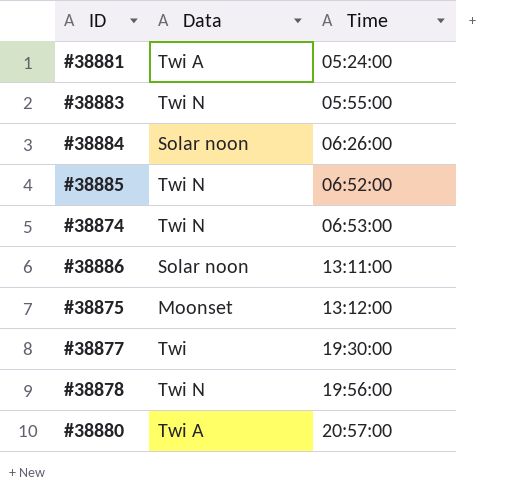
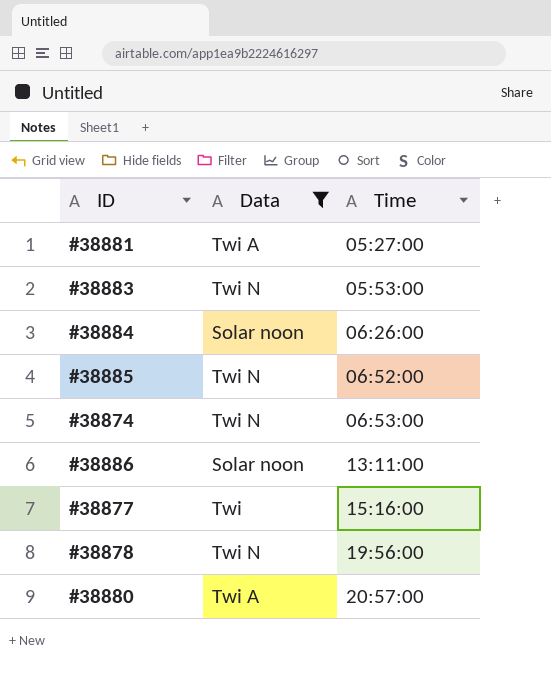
filter: none -> Data != Moonset
#38881 | Time: 05:24:00 -> 05:27:00
#38883 | Time: 05:55:00 -> 05:53:00
#38877 | Time: 19:30:00 -> 15:16:00

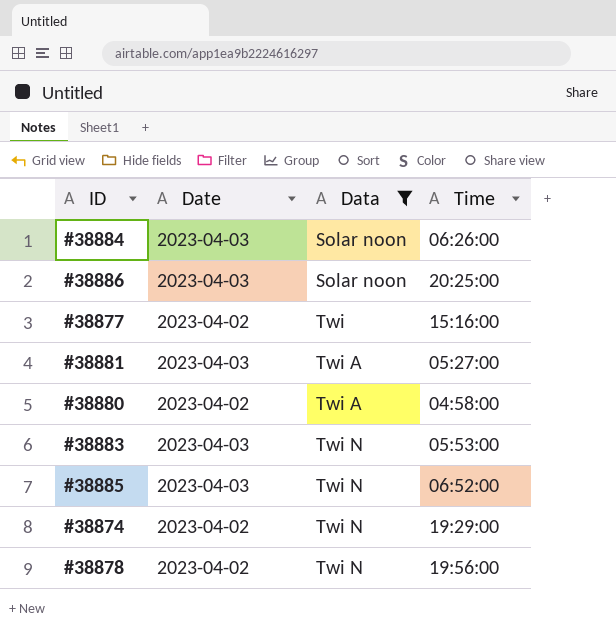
row order: Time ascending -> Data ascending
column Date | position: none -> 2
#38886 | Time: 13:11:00 -> 20:25:00
#38880 | Time: 20:57:00 -> 04:58:00
#38874 | Time: 06:53:00 -> 19:29:00

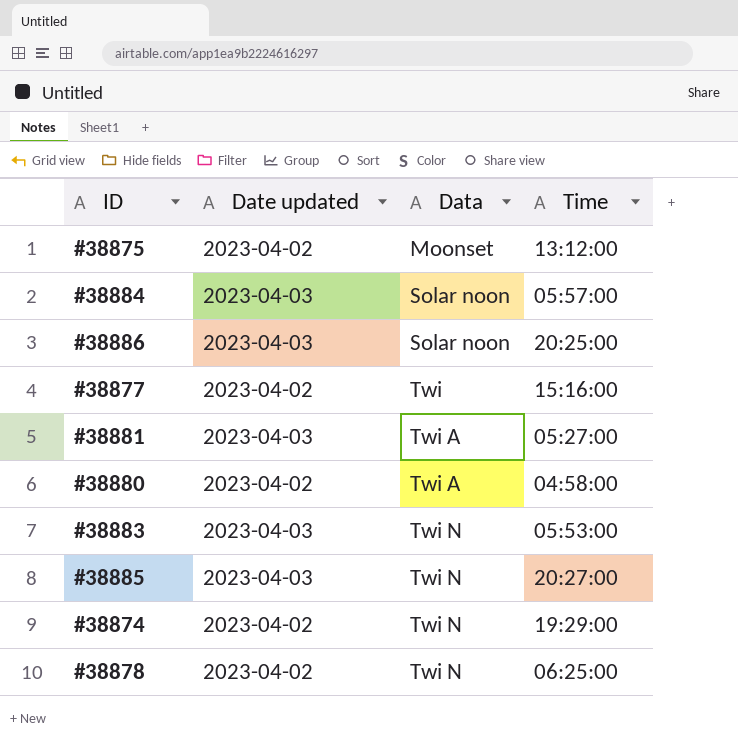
filter: Data != Moonset -> none
column name: Date -> Date updated
#38884 | Time: 06:26:00 -> 05:57:00
#38885 | Time: 06:52:00 -> 20:27:00
#38878 | Time: 19:56:00 -> 06:25:00

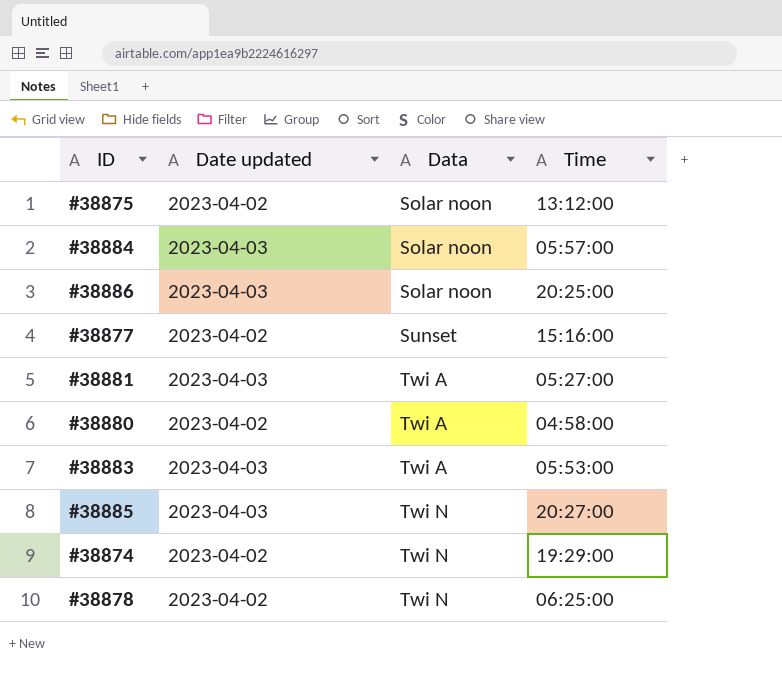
#38875 | Data: Moonset -> Solar noon
#38877 | Data: Twi -> Sunset
#38883 | Data: Twi N -> Twi A

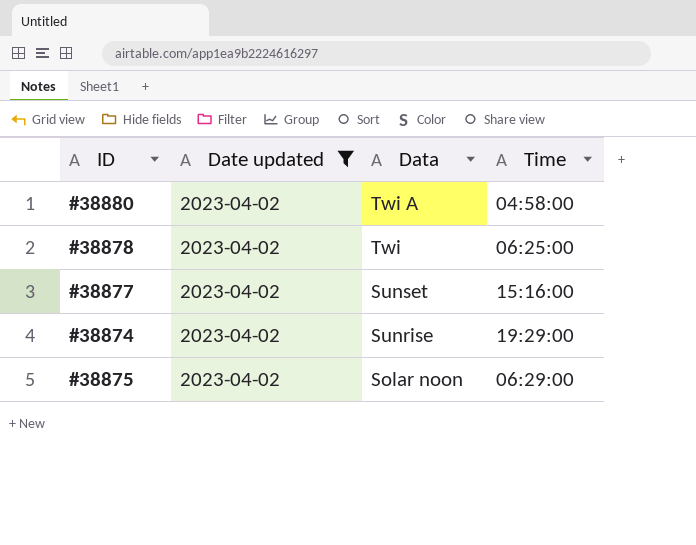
filter: none -> Date updated = 2023-04-02
row order: Data ascending -> Data descending
#38878 | Data: Twi N -> Twi
#38874 | Data: Twi N -> Sunrise
#38875 | Time: 13:12:00 -> 06:29:00

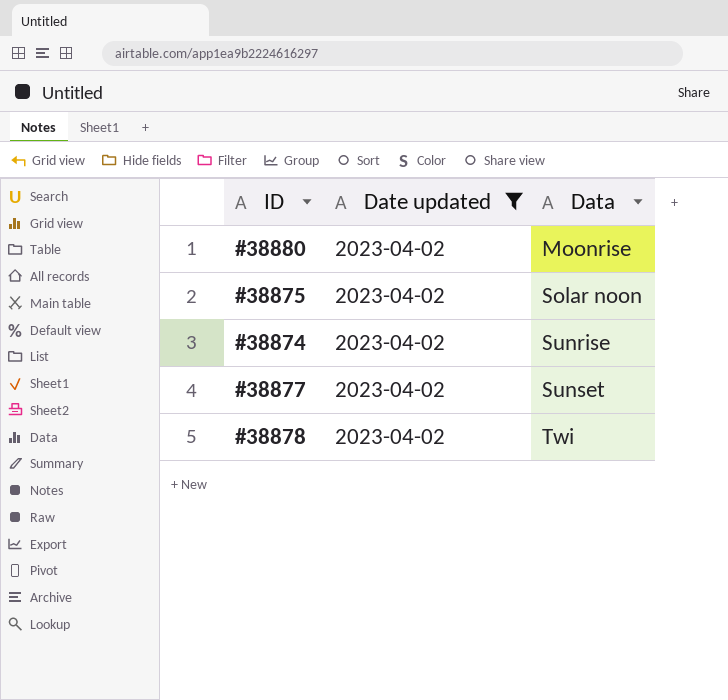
row order: Data descending -> Data ascending
column Time | position: 4 -> none
#38880 | Data: Twi A -> Moonrise

